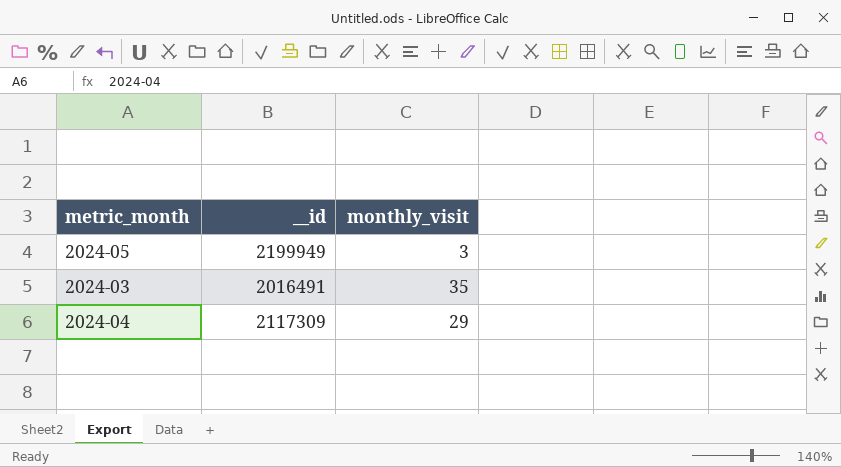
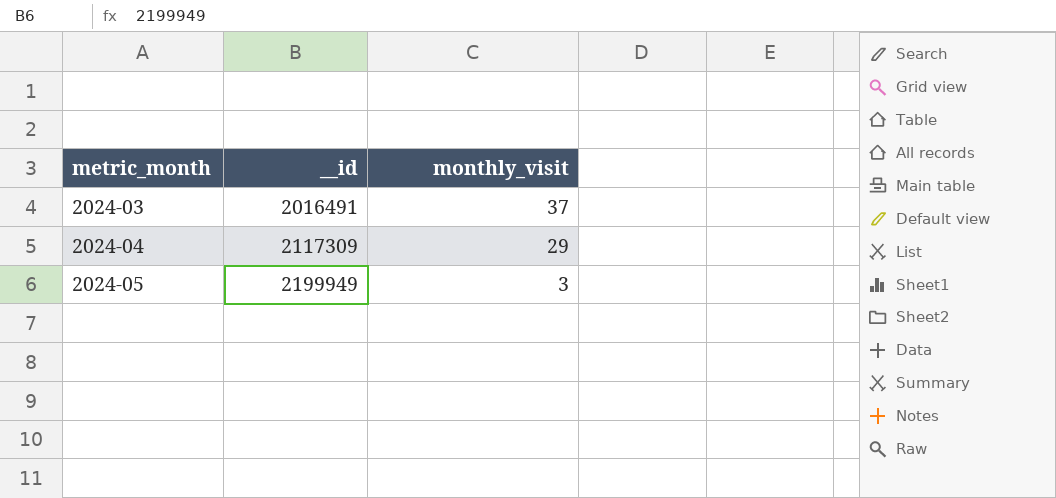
row order: none -> metric_month ascending
2024-03 | monthly_visit: 35 -> 37

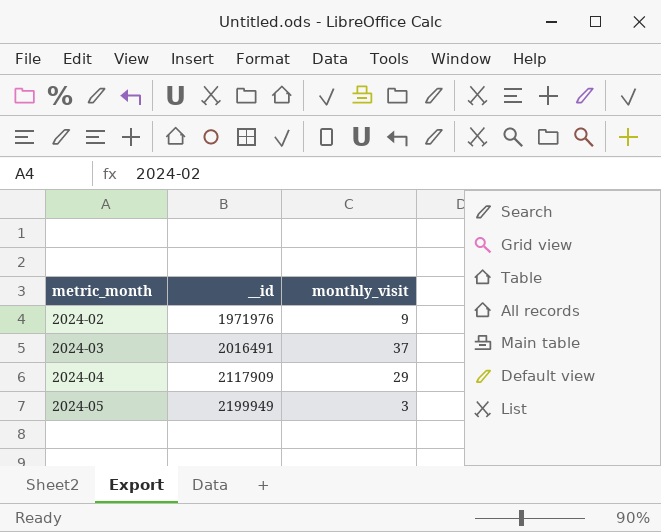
row 2024-02: none -> 1971976 | 9
2024-04 | __id: 2117309 -> 2117909

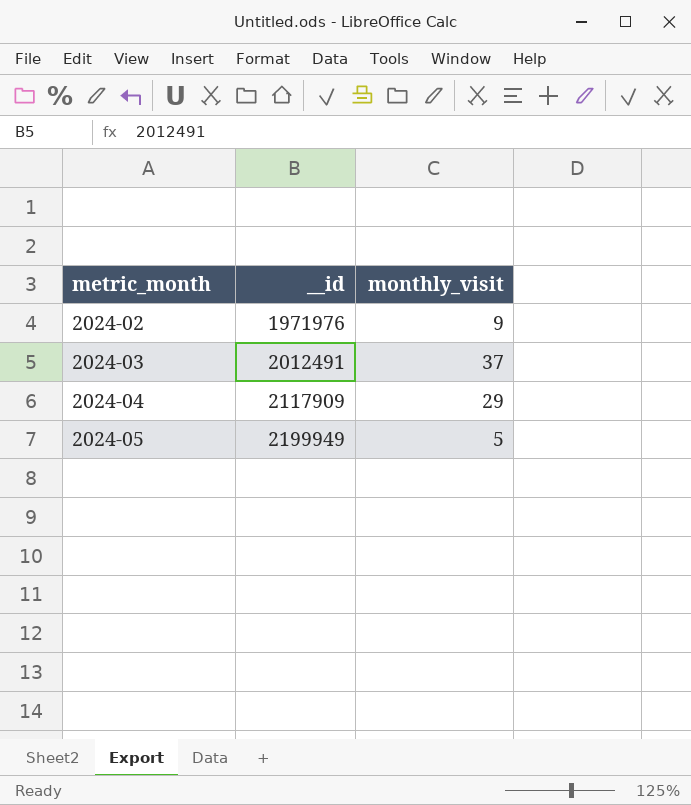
2024-03 | __id: 2016491 -> 2012491
2024-05 | monthly_visit: 3 -> 5

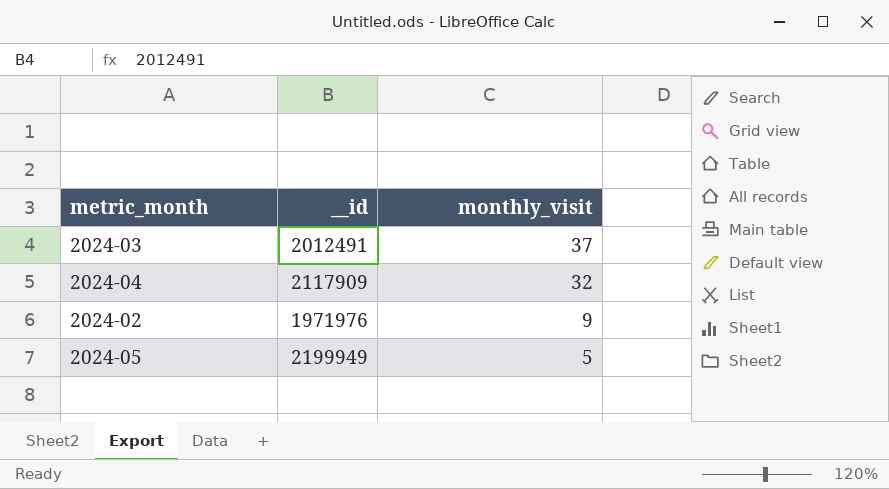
row order: metric_month ascending -> monthly_visit descending
2024-04 | monthly_visit: 29 -> 32

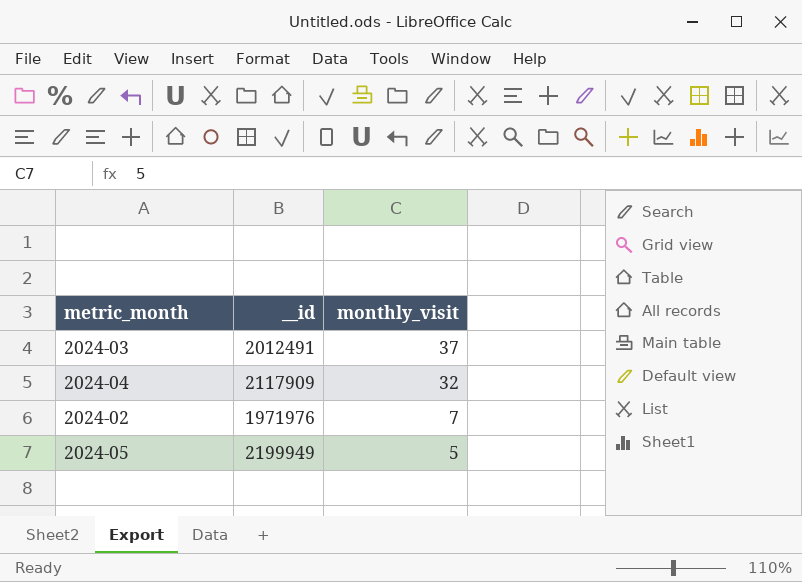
2024-02 | monthly_visit: 9 -> 7

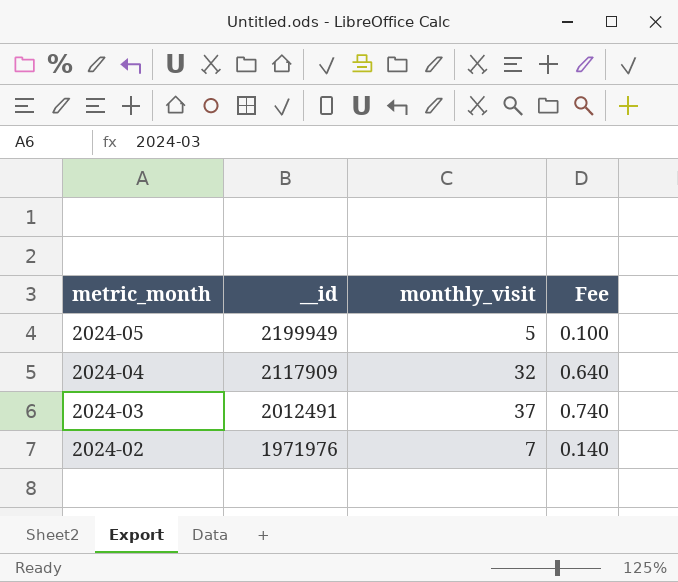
row order: monthly_visit descending -> metric_month descending
column Fee | formula: none -> [monthly_visit] * 0.02

